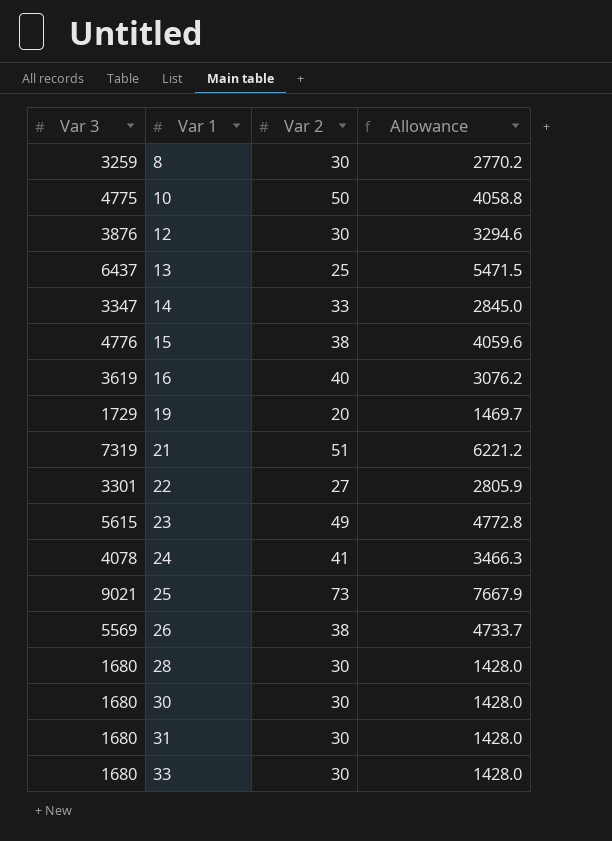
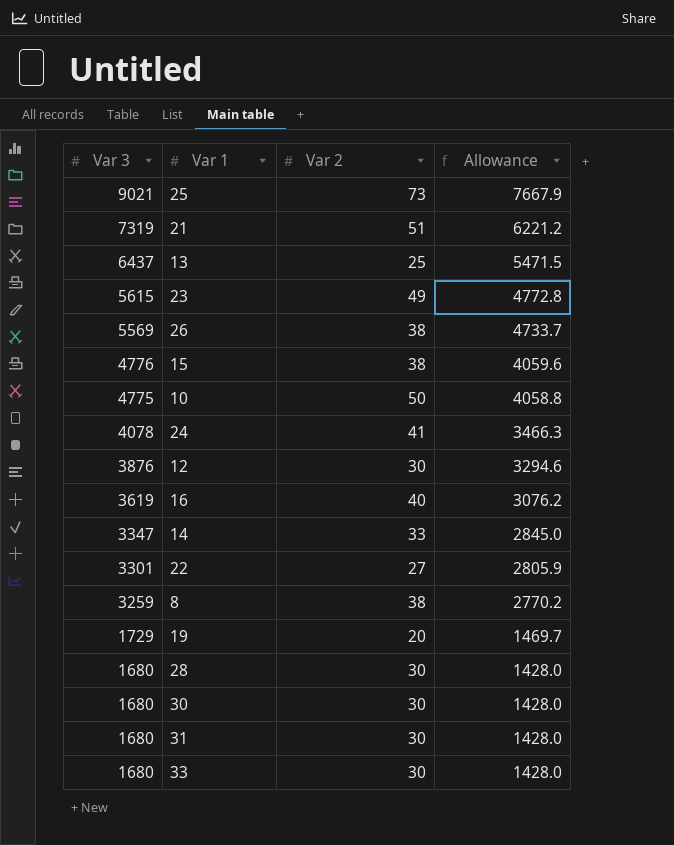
row order: Var 1 ascending -> Var 3 descending
8 | Var 2: 30 -> 38

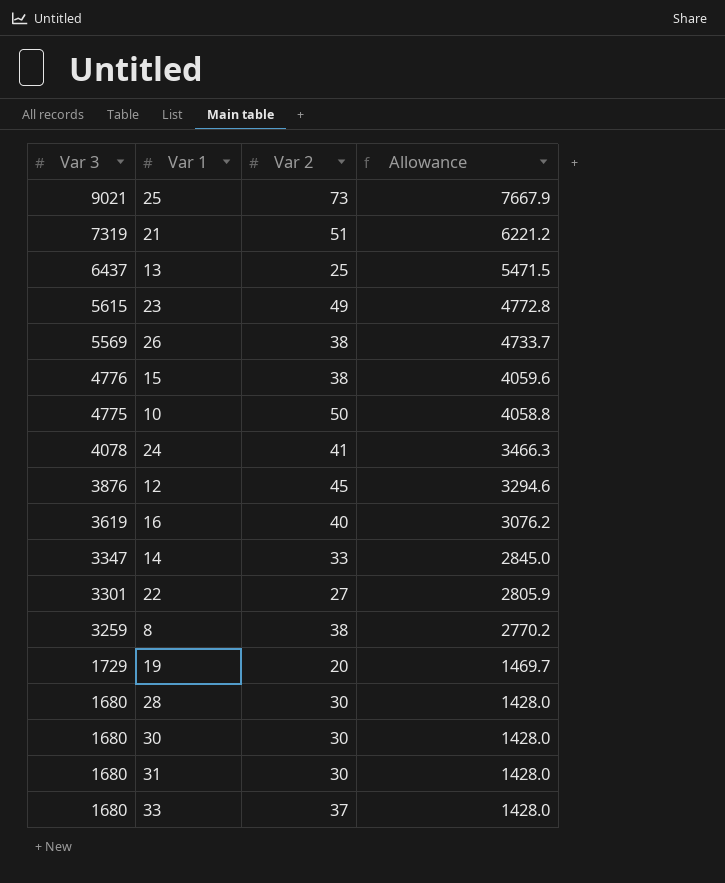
12 | Var 2: 30 -> 45
33 | Var 2: 30 -> 37

